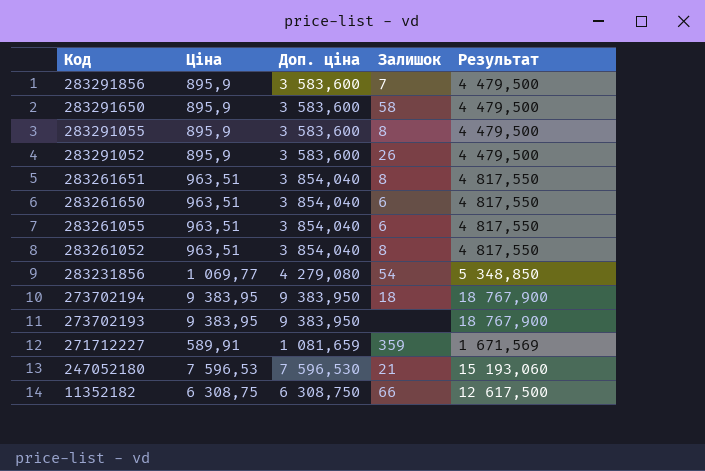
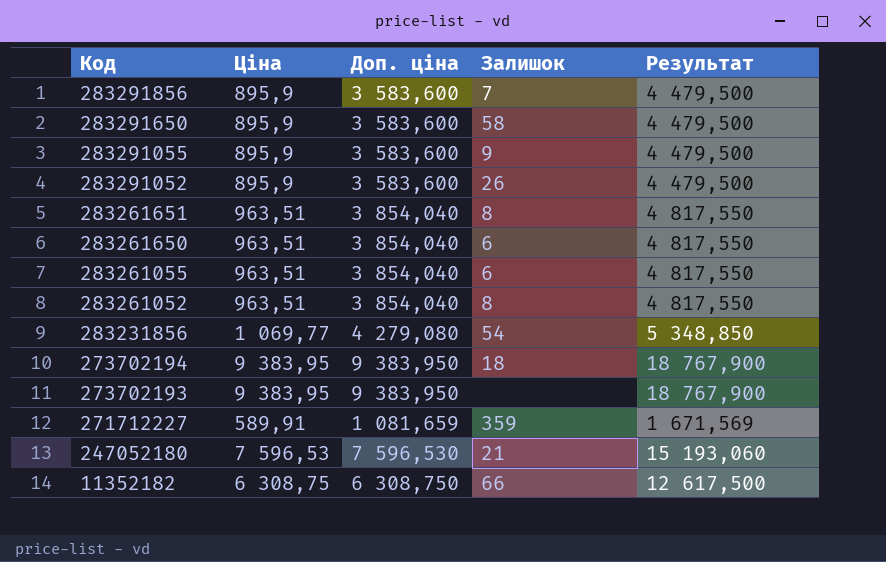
283291055 | Залишок: 8 -> 9

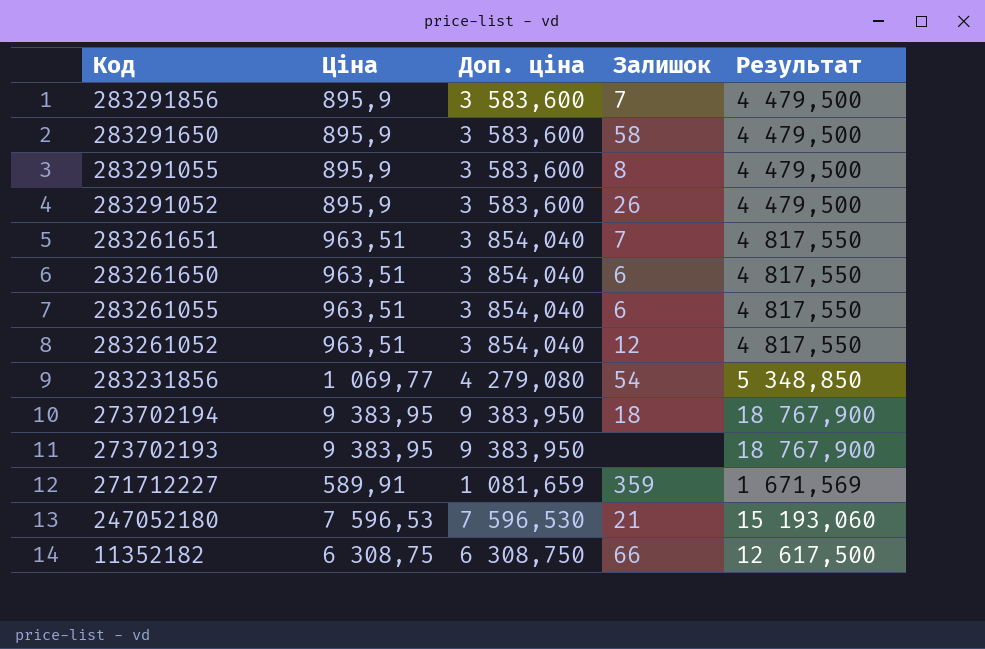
283291055 | Залишок: 9 -> 8
283261651 | Залишок: 8 -> 7
283261052 | Залишок: 8 -> 12

